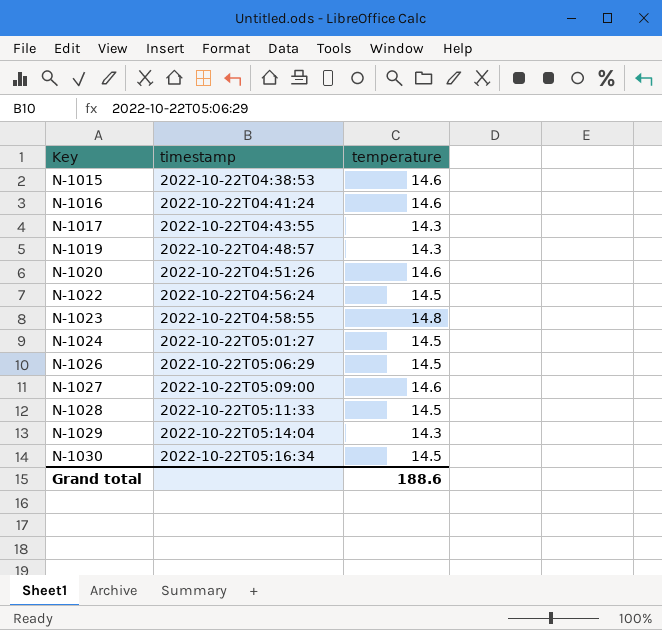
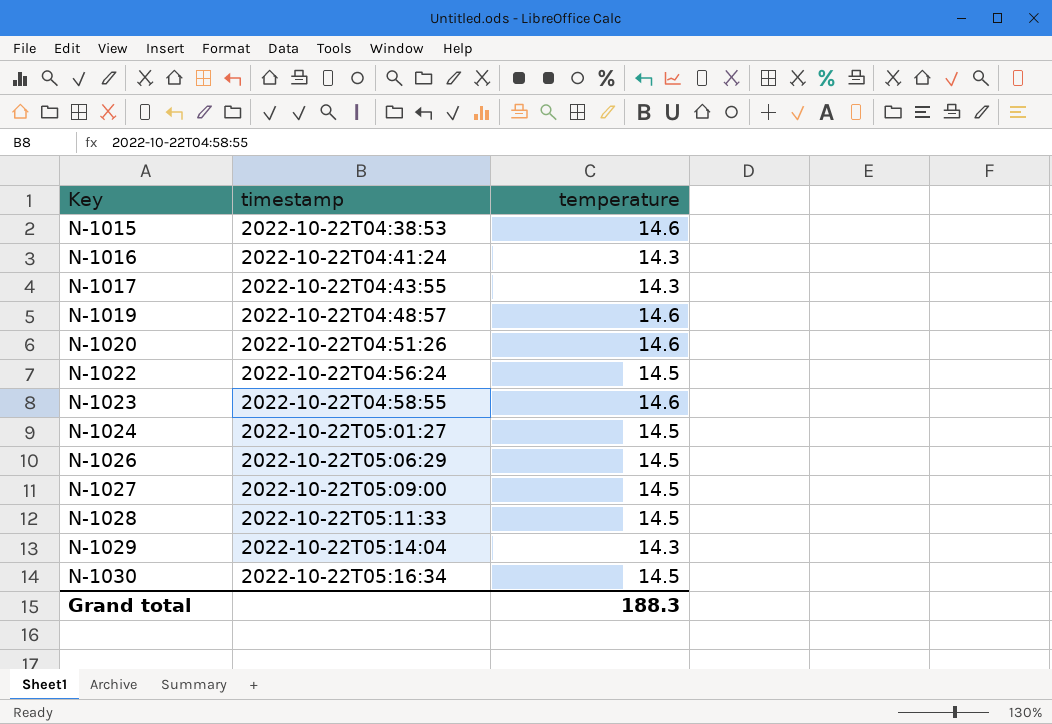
N-1016 | temperature: 14.6 -> 14.3
N-1019 | temperature: 14.3 -> 14.6
N-1023 | temperature: 14.8 -> 14.6
N-1027 | temperature: 14.6 -> 14.5
Grand total | temperature: 188.6 -> 188.3

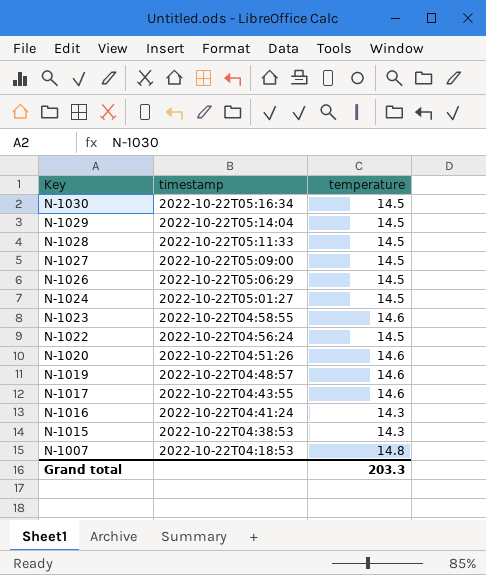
row order: Key ascending -> Key descending
N-1029 | temperature: 14.3 -> 14.5
N-1017 | temperature: 14.3 -> 14.6
N-1015 | temperature: 14.6 -> 14.3
row N-1007: none -> 2022-10-22T04:18:53 | 14.8
Grand total | temperature: 188.3 -> 203.3

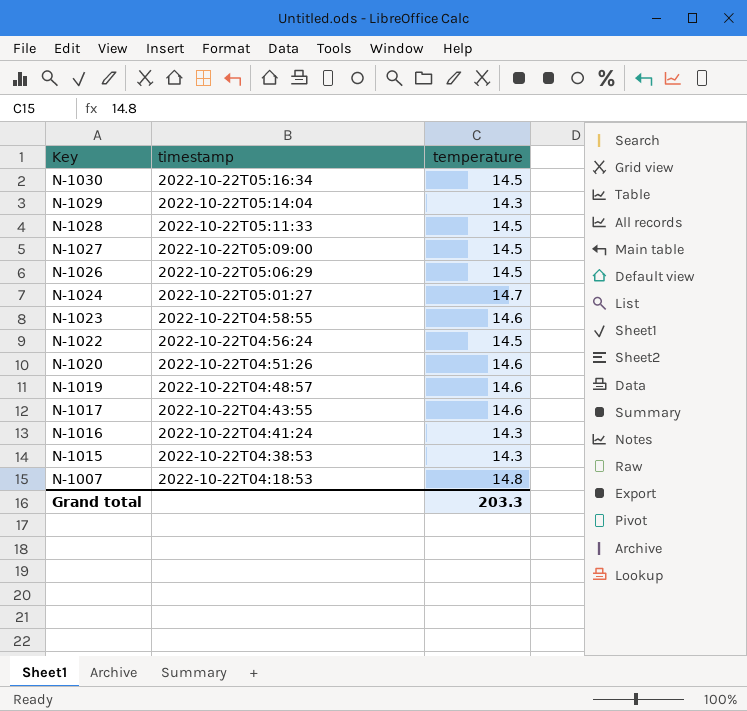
N-1029 | temperature: 14.5 -> 14.3
N-1024 | temperature: 14.5 -> 14.7

